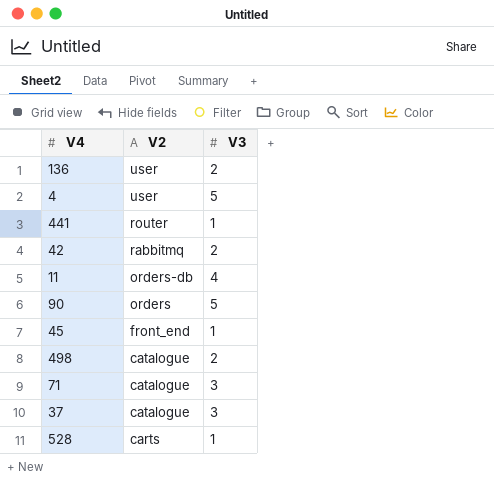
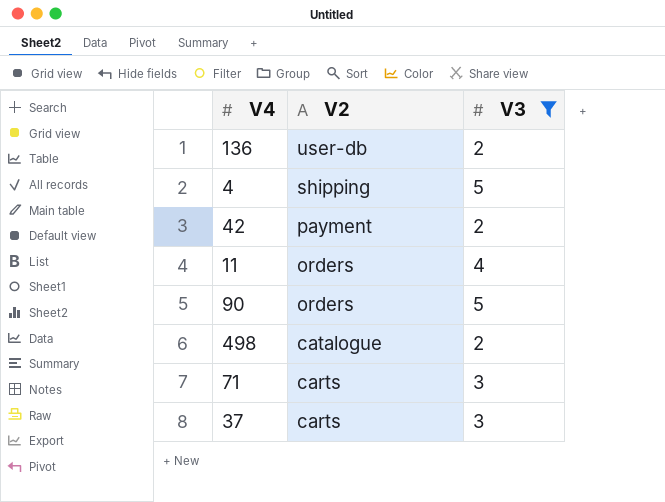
filter: none -> V3 != 1
136 | V2: user -> user-db
4 | V2: user -> shipping
42 | V2: rabbitmq -> payment
11 | V2: orders-db -> orders
71 | V2: catalogue -> carts
37 | V2: catalogue -> carts

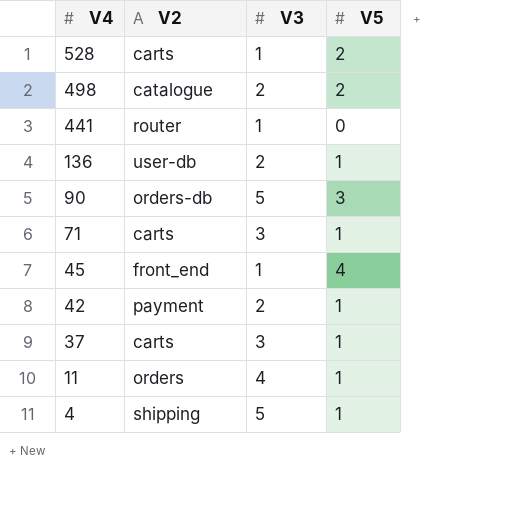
filter: V3 != 1 -> none
row order: V2 descending -> V4 descending
column V5 | position: none -> 4
90 | V2: orders -> orders-db

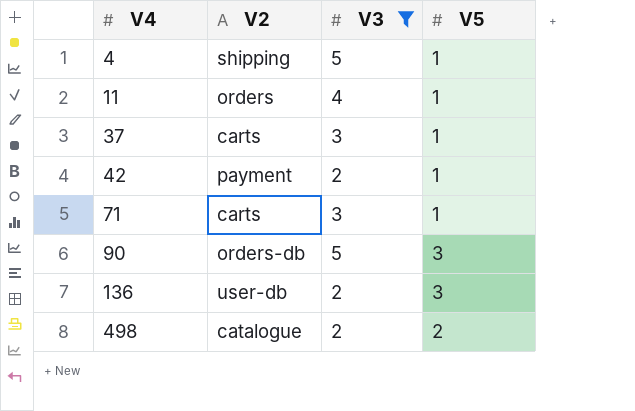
filter: none -> V3 != 1
row order: V4 descending -> V4 ascending
136 | V5: 1 -> 3

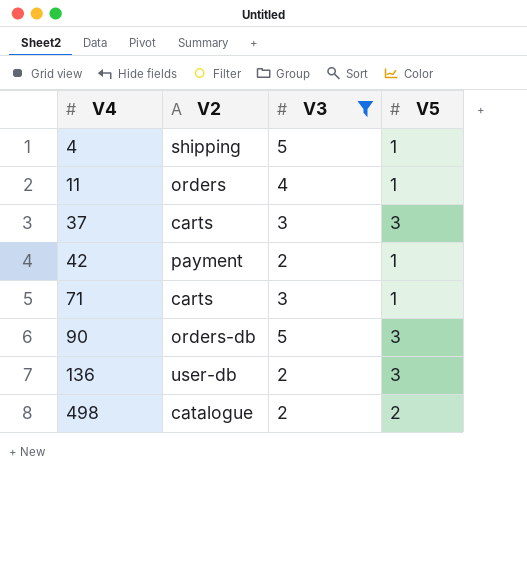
37 | V5: 1 -> 3

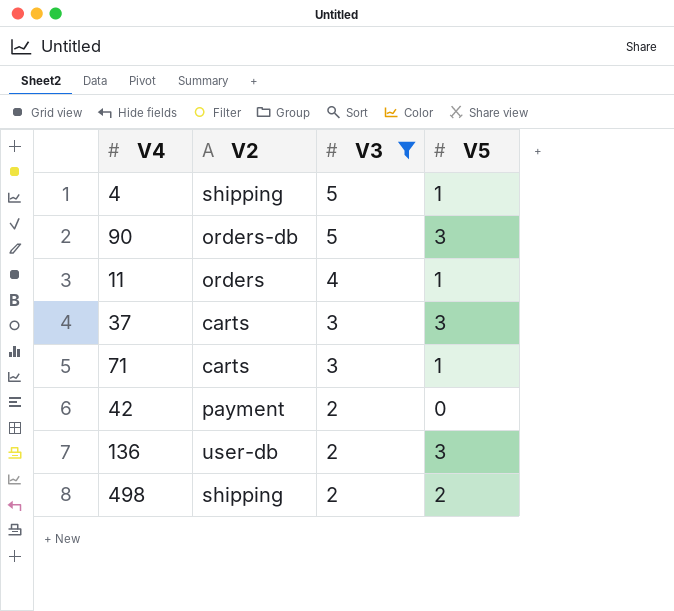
row order: V4 ascending -> V3 descending
42 | V5: 1 -> 0
498 | V2: catalogue -> shipping

